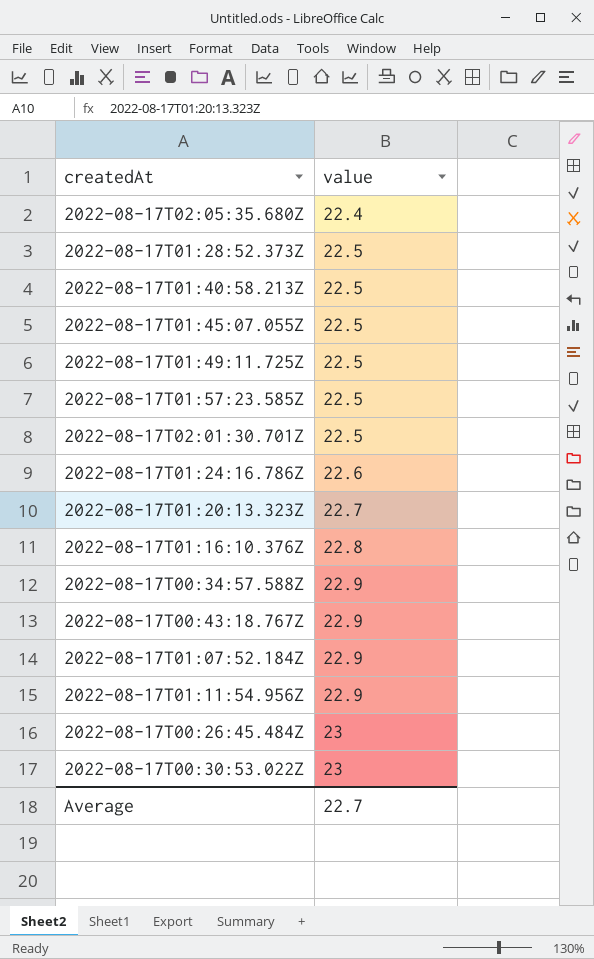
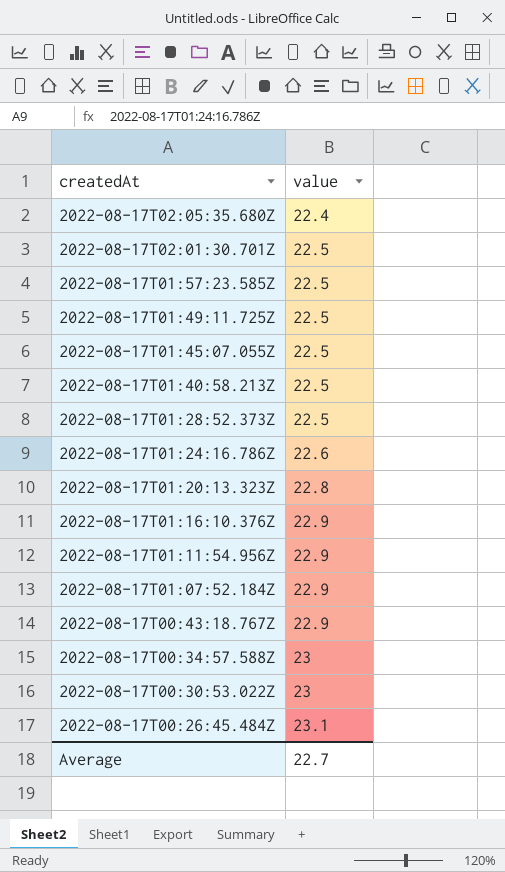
row order: value ascending -> createdAt descending
2022-08-17T01:20:13.323Z | value: 22.7 -> 22.8
2022-08-17T01:16:10.376Z | value: 22.8 -> 22.9
2022-08-17T00:34:57.588Z | value: 22.9 -> 23
2022-08-17T00:26:45.484Z | value: 23 -> 23.1

